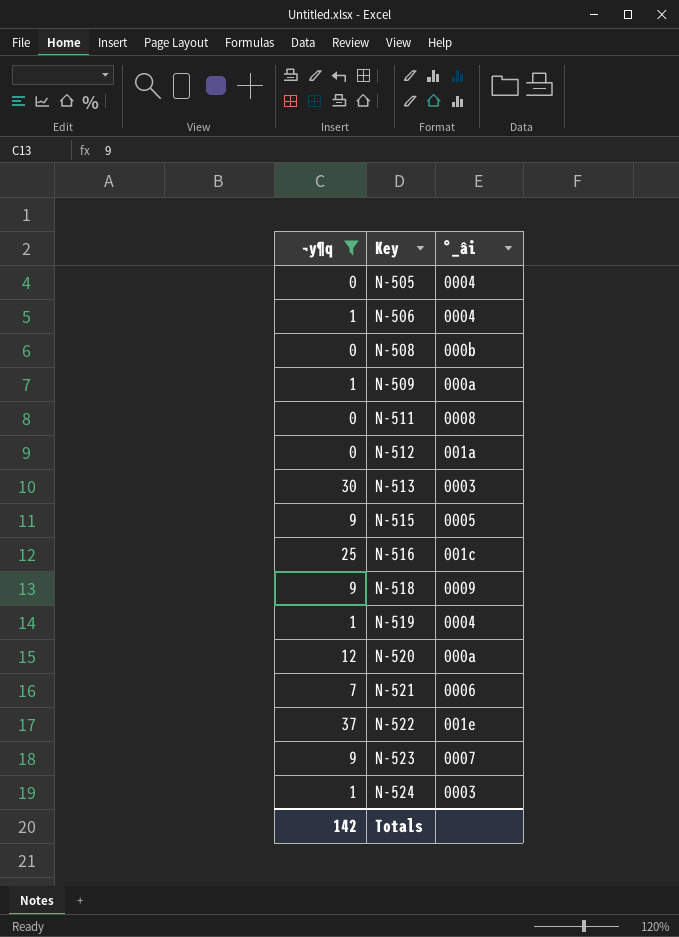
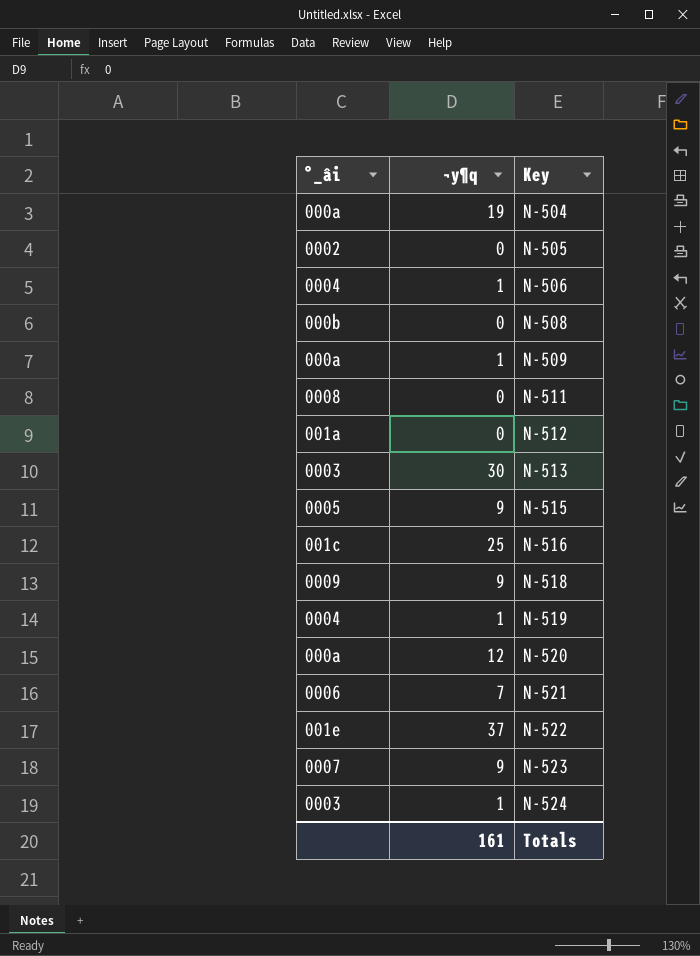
filter: ¬y¶q != 19 -> none
column °_âi | position: 3 -> 1
N-505 | °_âi: 0004 -> 0002
Totals | ¬y¶q: 142 -> 161

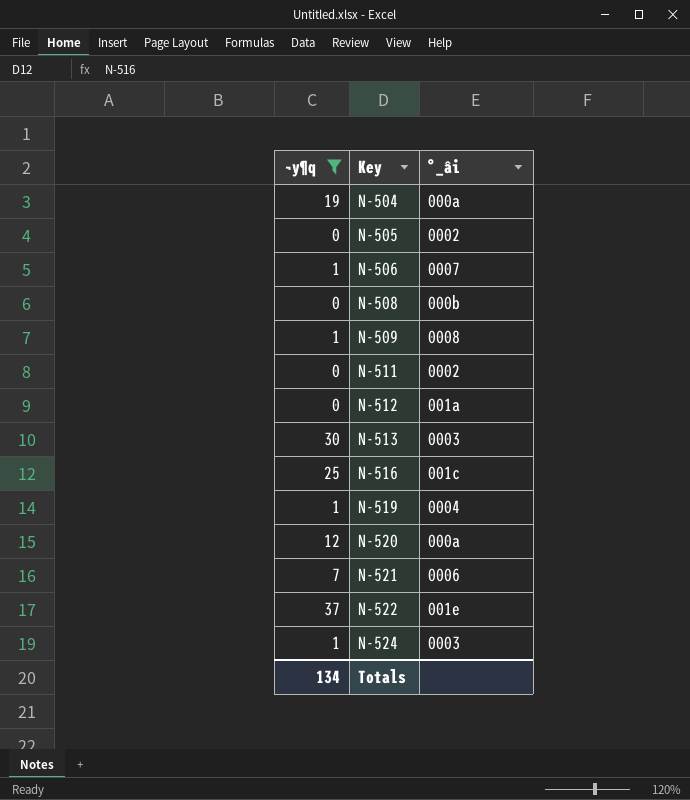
filter: none -> ¬y¶q != 9
column °_âi | position: 1 -> 3
N-506 | °_âi: 0004 -> 0007
N-509 | °_âi: 000a -> 0008
N-511 | °_âi: 0008 -> 0002
Totals | ¬y¶q: 161 -> 134

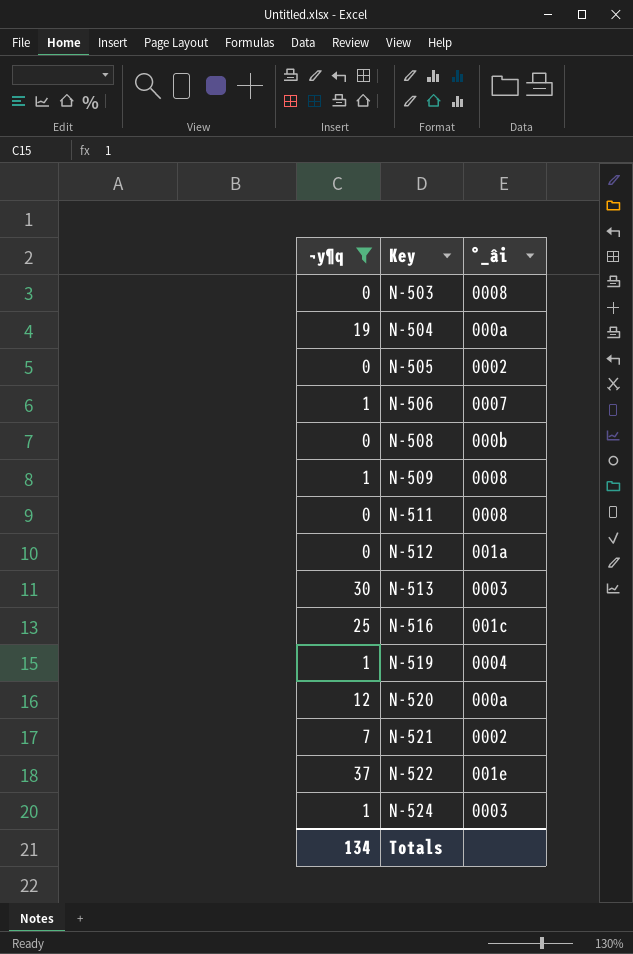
row N-503: none -> 0 | 0008
N-511 | °_âi: 0002 -> 0008
N-521 | °_âi: 0006 -> 0002

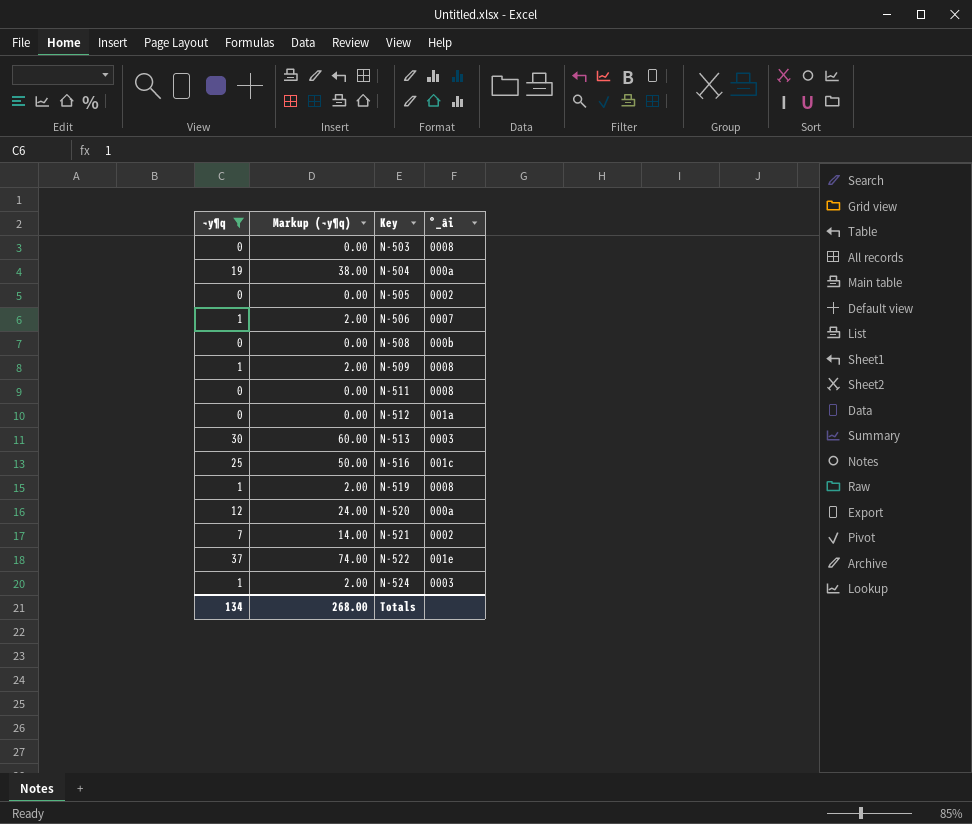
column Markup (¬y¶q) | formula: none -> [¬y¶q] * 2
N-519 | °_âi: 0004 -> 0008

